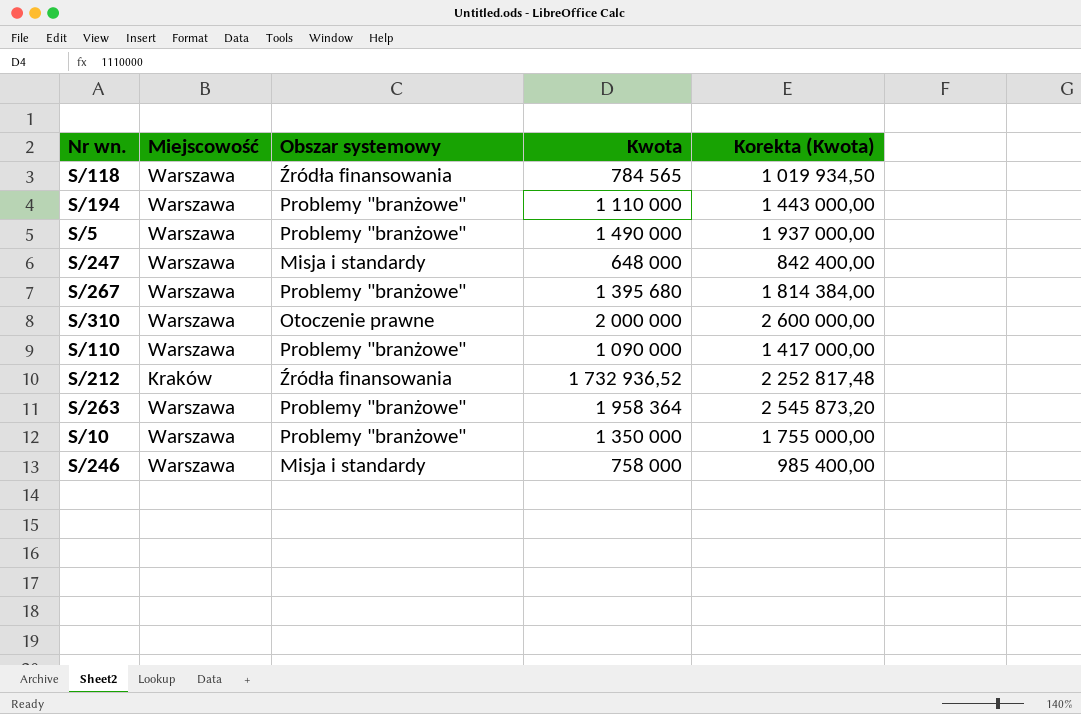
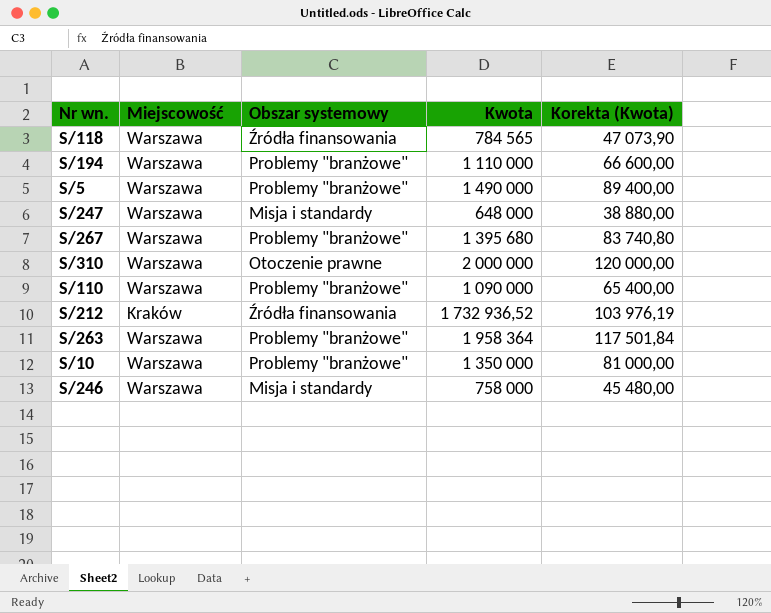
column Korekta (Kwota) | formula: [Kwota] * 1,3 -> [Kwota] * 0,06

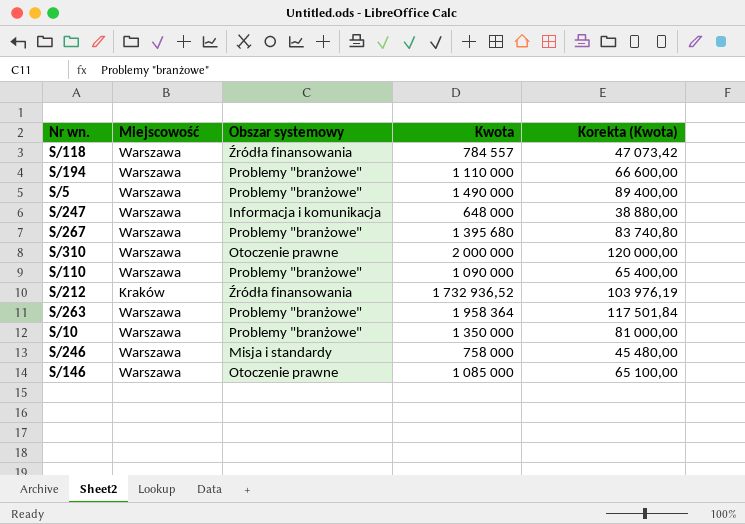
S/118 | Kwota: 784 565 -> 784 557
S/118 | Korekta (Kwota): 47 073,90 -> 47 073,42
S/247 | Obszar systemowy: Misja i standardy -> Informacja i komunikacja
row S/146: none -> Warszawa | Otoczenie prawne | 1 085 000 | 65 100,00

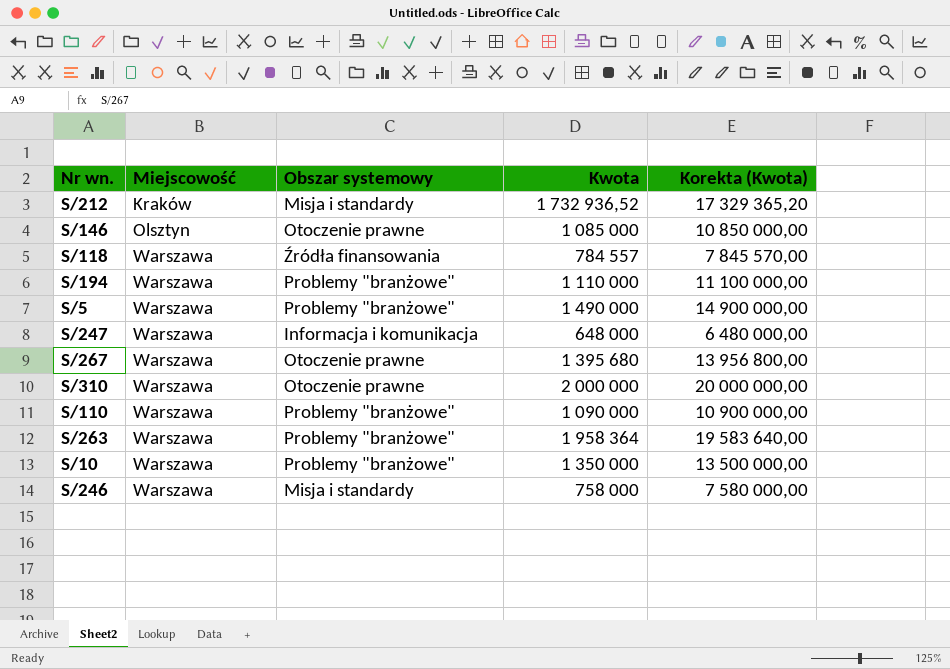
row order: none -> Miejscowość ascending
column Korekta (Kwota) | formula: [Kwota] * 0,06 -> [Kwota] * 10
S/212 | Obszar systemowy: Źródła finansowania -> Misja i standardy
S/146 | Miejscowość: Warszawa -> Olsztyn
S/267 | Obszar systemowy: Problemy "branżowe" -> Otoczenie prawne

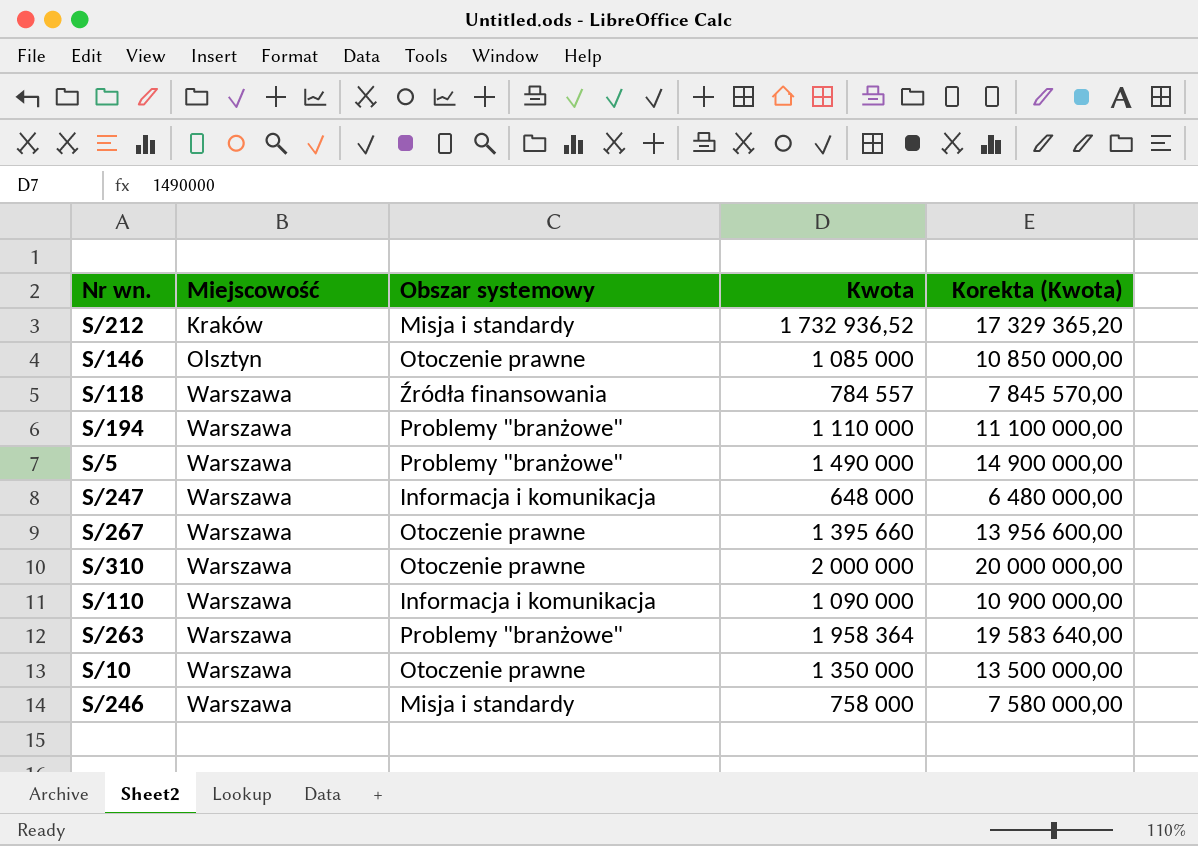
S/267 | Kwota: 1 395 680 -> 1 395 660
S/267 | Korekta (Kwota): 13 956 800,00 -> 13 956 600,00
S/110 | Obszar systemowy: Problemy "branżowe" -> Informacja i komunikacja
S/10 | Obszar systemowy: Problemy "branżowe" -> Otoczenie prawne

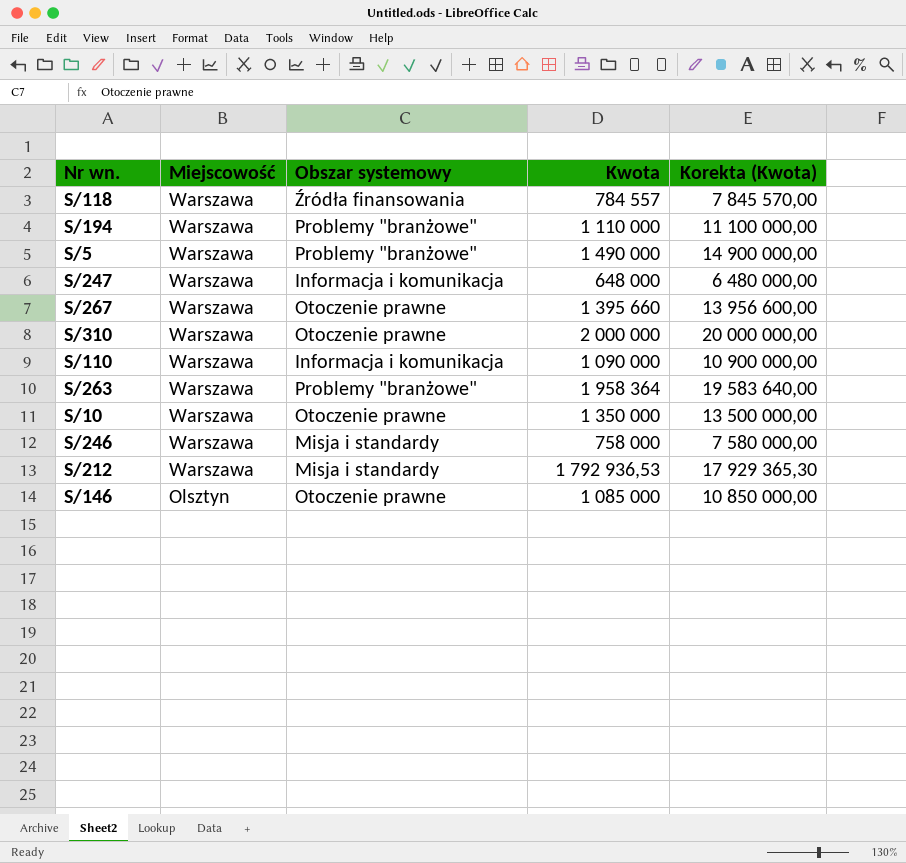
row order: Miejscowość ascending -> Miejscowość descending
S/212 | Miejscowość: Kraków -> Warszawa
S/212 | Kwota: 1 732 936,52 -> 1 792 936,53
S/212 | Korekta (Kwota): 17 329 365,20 -> 17 929 365,30

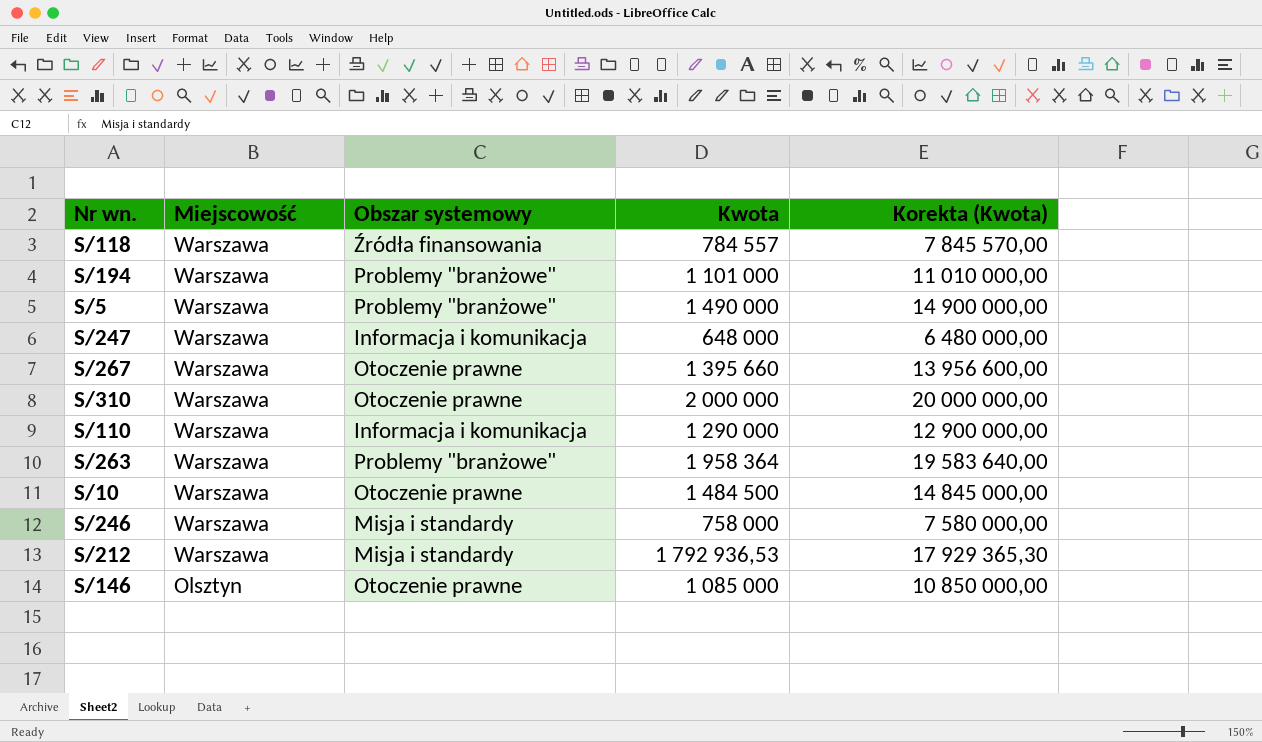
S/194 | Kwota: 1 110 000 -> 1 101 000
S/194 | Korekta (Kwota): 11 100 000,00 -> 11 010 000,00
S/110 | Kwota: 1 090 000 -> 1 290 000
S/110 | Korekta (Kwota): 10 900 000,00 -> 12 900 000,00
S/10 | Kwota: 1 350 000 -> 1 484 500
S/10 | Korekta (Kwota): 13 500 000,00 -> 14 845 000,00

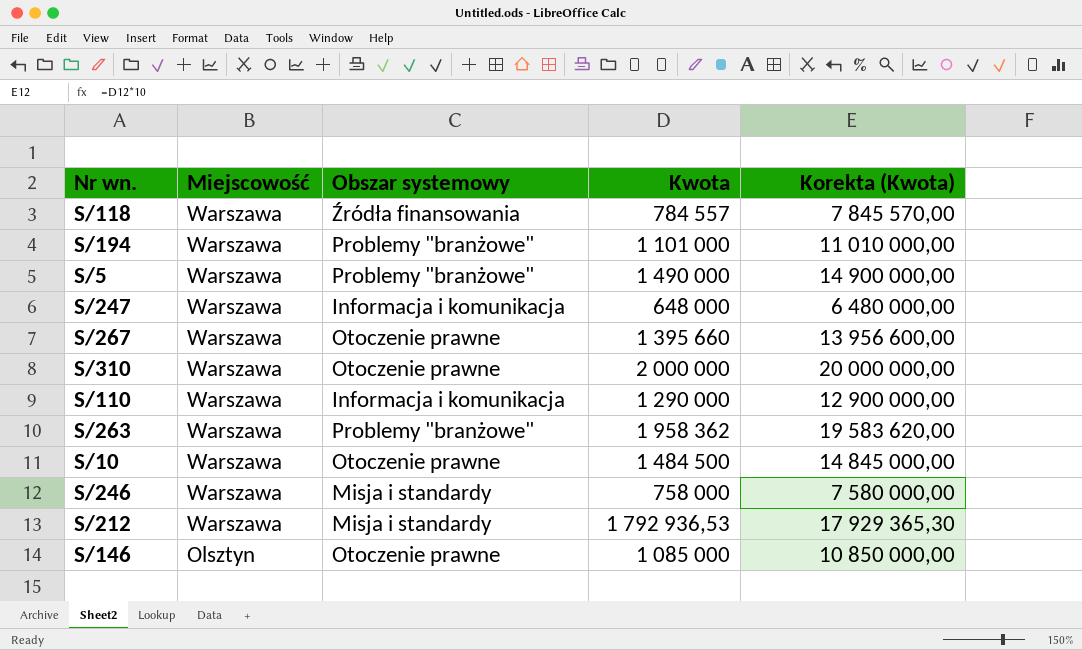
S/263 | Kwota: 1 958 364 -> 1 958 362
S/263 | Korekta (Kwota): 19 583 640,00 -> 19 583 620,00

